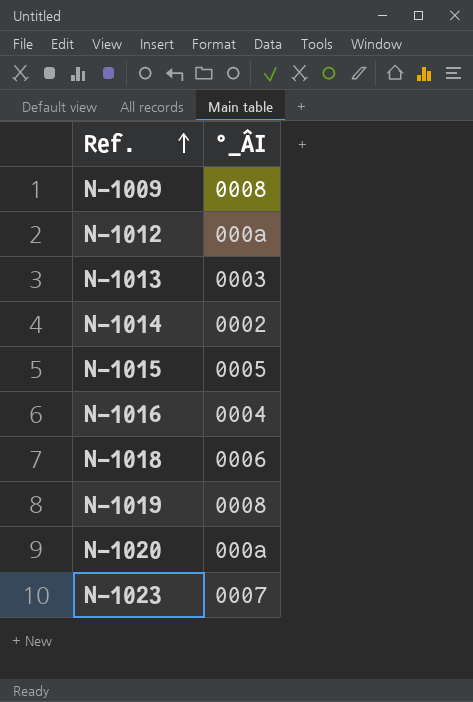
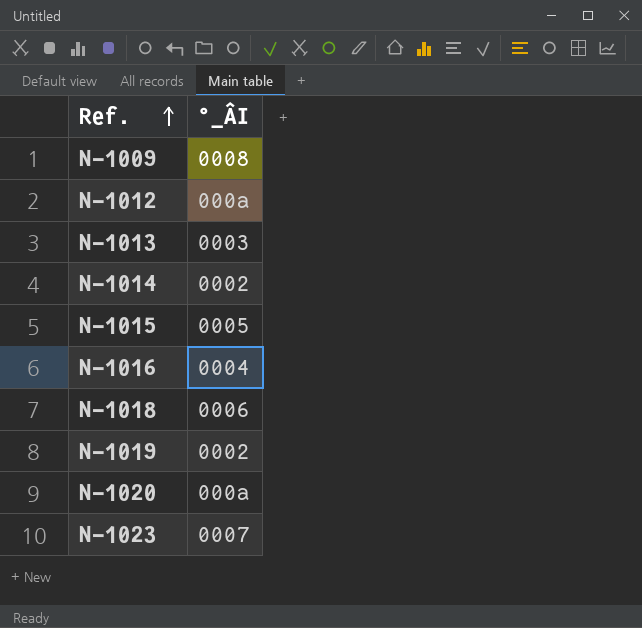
N-1019 | °_ÂI: 0008 -> 0002

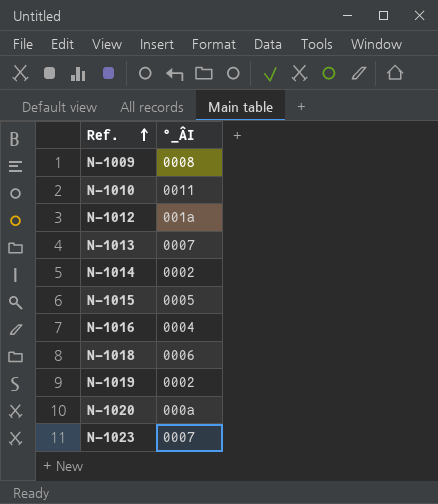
row N-1010: none -> 0011
N-1012 | °_ÂI: 000a -> 001a
N-1013 | °_ÂI: 0003 -> 0007

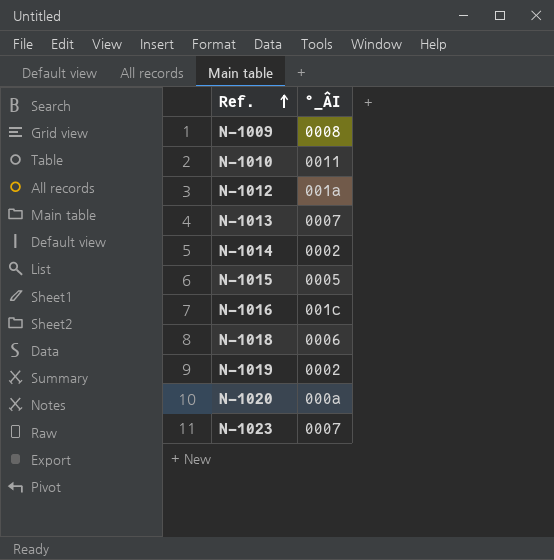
N-1016 | °_ÂI: 0004 -> 001c

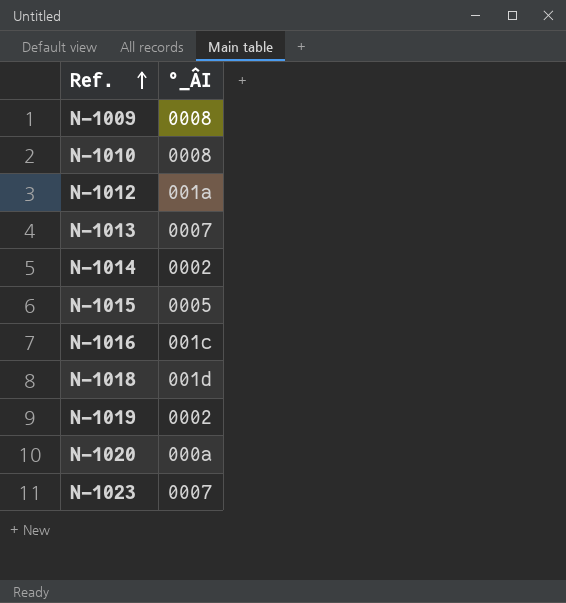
N-1010 | °_ÂI: 0011 -> 0008
N-1018 | °_ÂI: 0006 -> 001d

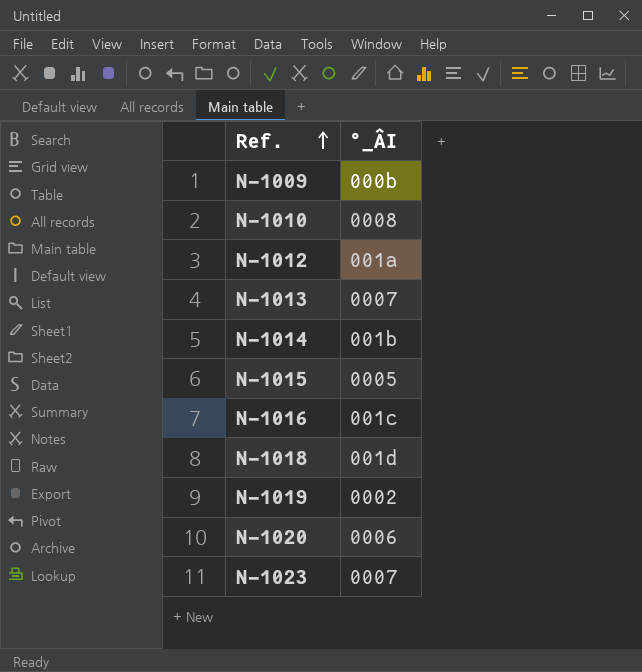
N-1009 | °_ÂI: 0008 -> 000b
N-1014 | °_ÂI: 0002 -> 001b
N-1020 | °_ÂI: 000a -> 0006

